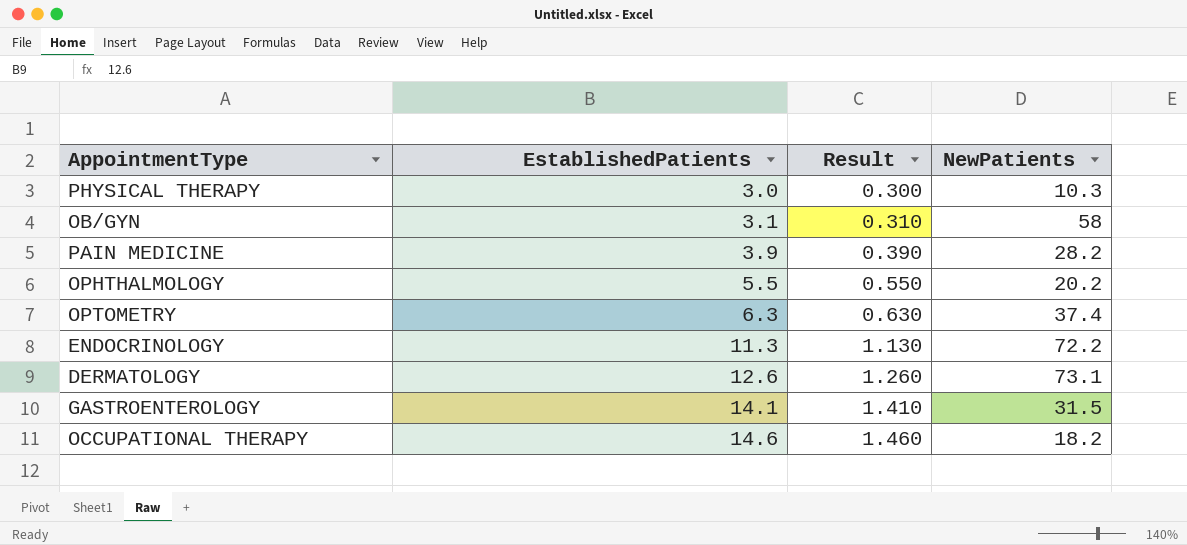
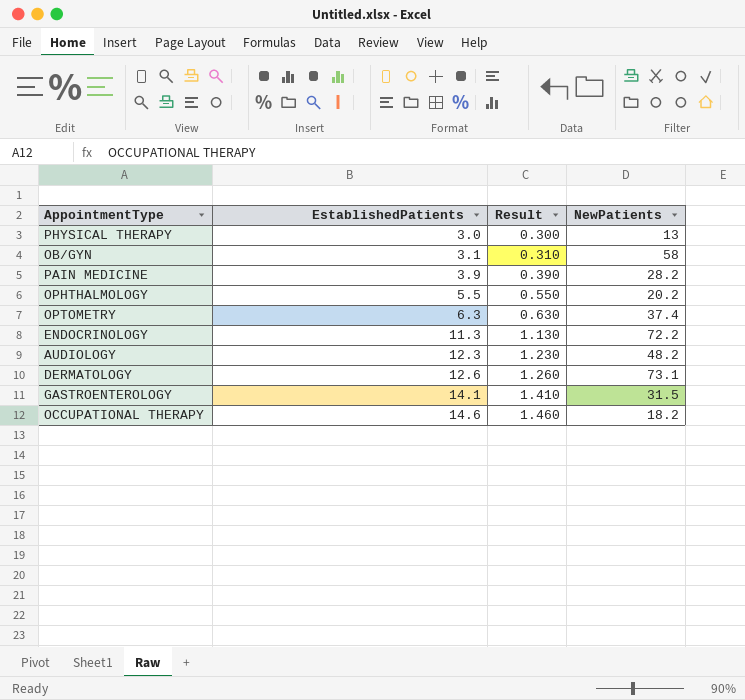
PHYSICAL THERAPY | NewPatients: 10.3 -> 13
row AUDIOLOGY: none -> 12.3 | 1.230 | 48.2

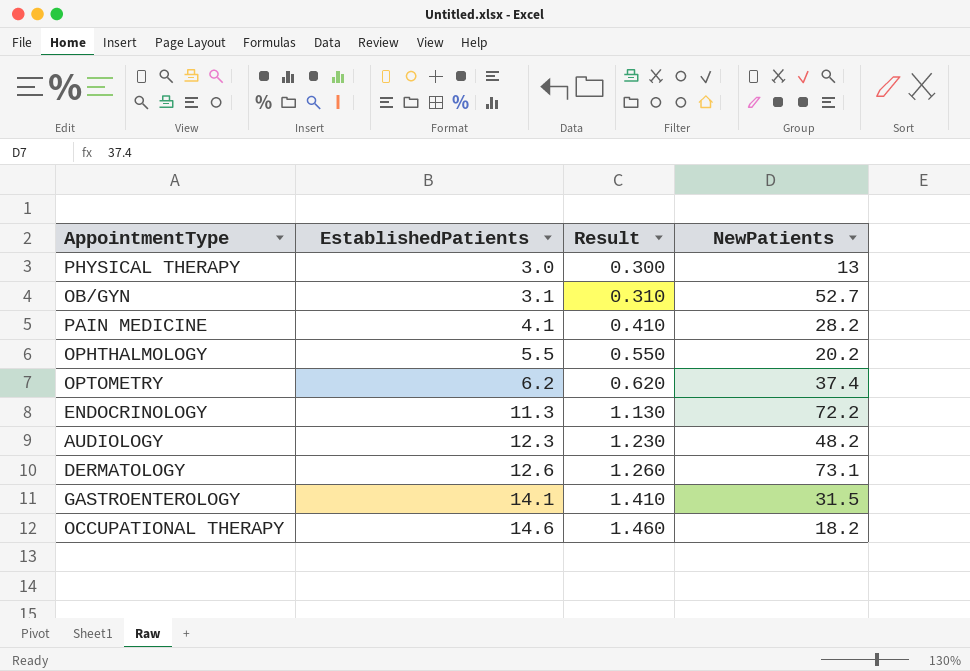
OB/GYN | NewPatients: 58 -> 52.7
PAIN MEDICINE | EstablishedPatients: 3.9 -> 4.1
PAIN MEDICINE | Result: 0.390 -> 0.410
OPTOMETRY | EstablishedPatients: 6.3 -> 6.2
OPTOMETRY | Result: 0.630 -> 0.620

